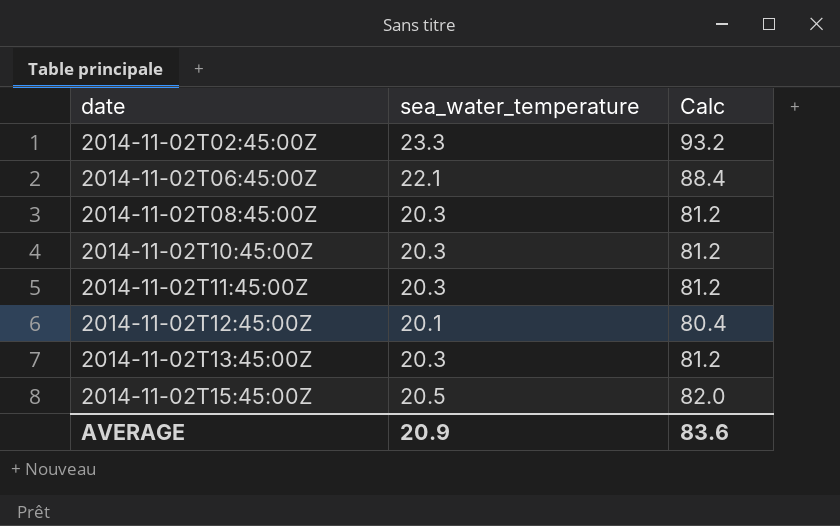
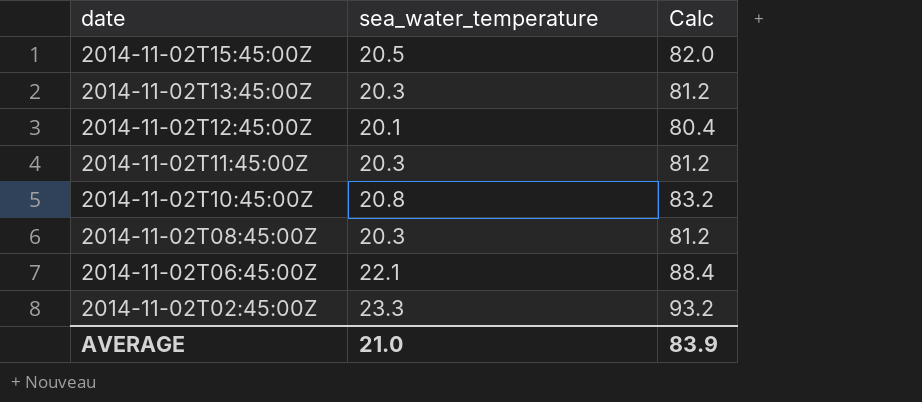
row order: date ascending -> date descending
2014-11-02T10:45:00Z | sea_water_temperature: 20.3 -> 20.8
2014-11-02T10:45:00Z | Calc: 81.2 -> 83.2
AVERAGE | sea_water_temperature: 20.9 -> 21.0
AVERAGE | Calc: 83.6 -> 83.9

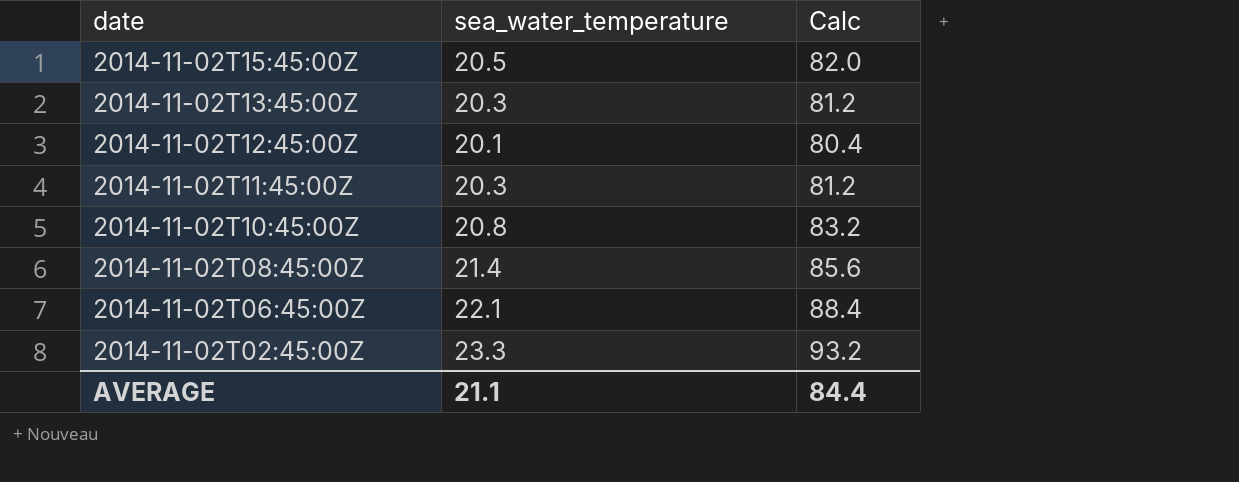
2014-11-02T08:45:00Z | sea_water_temperature: 20.3 -> 21.4
2014-11-02T08:45:00Z | Calc: 81.2 -> 85.6
AVERAGE | sea_water_temperature: 21.0 -> 21.1
AVERAGE | Calc: 83.9 -> 84.4

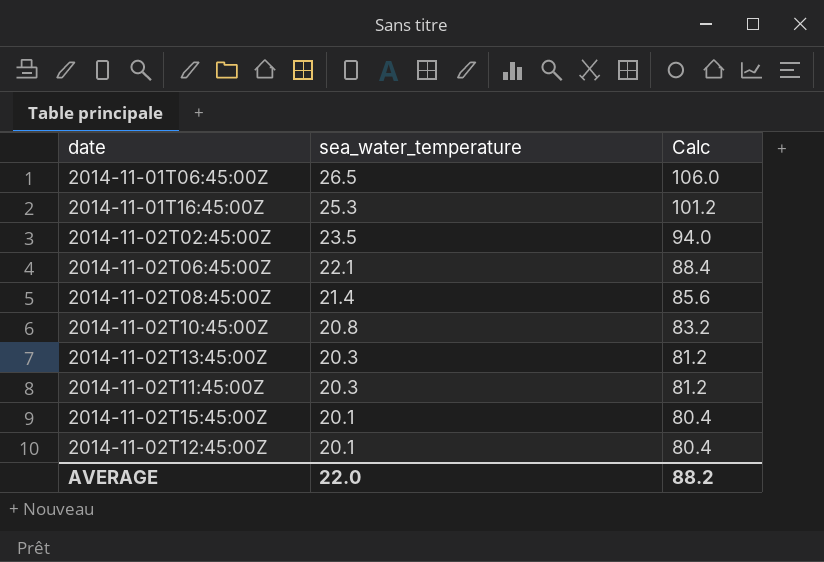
row order: date descending -> sea_water_temperature descending
row 2014-11-01T06:45:00Z: none -> 26.5 | 106.0
row 2014-11-01T16:45:00Z: none -> 25.3 | 101.2
2014-11-02T02:45:00Z | sea_water_temperature: 23.3 -> 23.5
2014-11-02T02:45:00Z | Calc: 93.2 -> 94.0
2014-11-02T15:45:00Z | sea_water_temperature: 20.5 -> 20.1
2014-11-02T15:45:00Z | Calc: 82.0 -> 80.4
AVERAGE | sea_water_temperature: 21.1 -> 22.0
AVERAGE | Calc: 84.4 -> 88.2

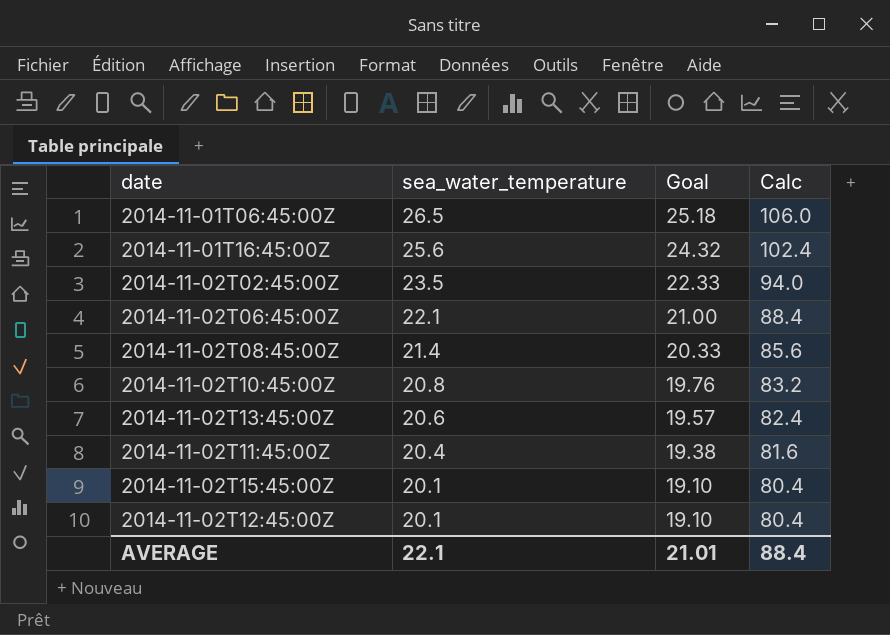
column Goal | formula: none -> [sea_water_temperature] * 0.95
2014-11-01T16:45:00Z | sea_water_temperature: 25.3 -> 25.6
2014-11-01T16:45:00Z | Calc: 101.2 -> 102.4
2014-11-02T13:45:00Z | sea_water_temperature: 20.3 -> 20.6
2014-11-02T13:45:00Z | Calc: 81.2 -> 82.4
2014-11-02T11:45:00Z | sea_water_temperature: 20.3 -> 20.4
2014-11-02T11:45:00Z | Calc: 81.2 -> 81.6
AVERAGE | sea_water_temperature: 22.0 -> 22.1
AVERAGE | Calc: 88.2 -> 88.4

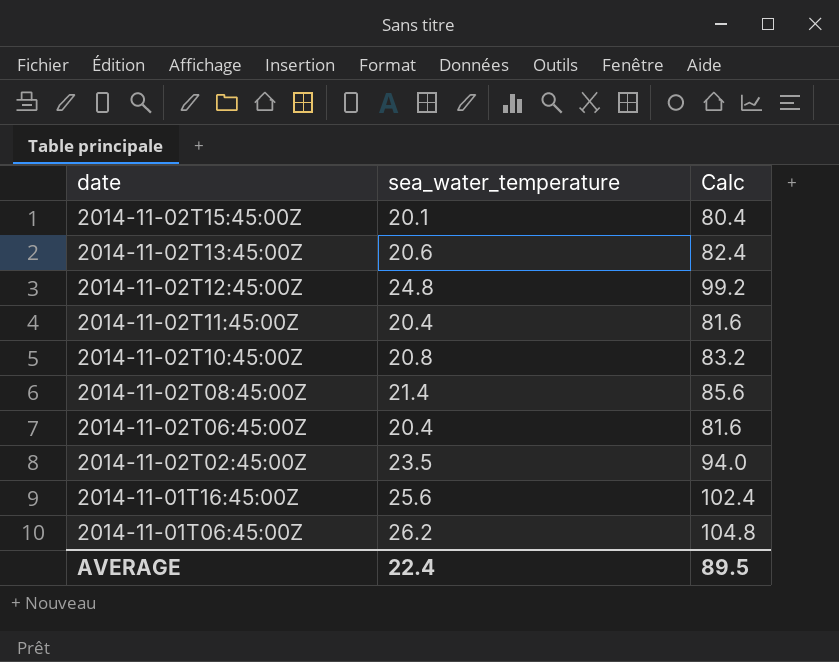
row order: sea_water_temperature descending -> date descending
column Goal | formula: [sea_water_temperature] * 0.95 -> none
2014-11-02T12:45:00Z | sea_water_temperature: 20.1 -> 24.8
2014-11-02T12:45:00Z | Calc: 80.4 -> 99.2
2014-11-02T06:45:00Z | sea_water_temperature: 22.1 -> 20.4
2014-11-02T06:45:00Z | Calc: 88.4 -> 81.6
2014-11-01T06:45:00Z | sea_water_temperature: 26.5 -> 26.2
2014-11-01T06:45:00Z | Calc: 106.0 -> 104.8
AVERAGE | sea_water_temperature: 22.1 -> 22.4
AVERAGE | Calc: 88.4 -> 89.5

